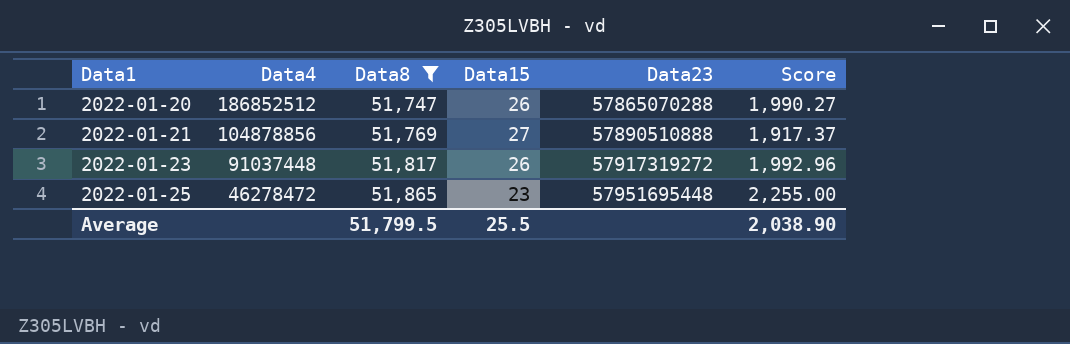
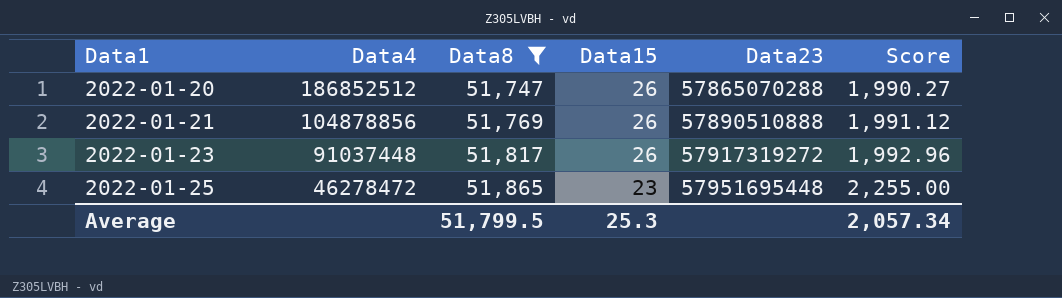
2022-01-21 | Data15: 27 -> 26
2022-01-21 | Score: 1,917.37 -> 1,991.12
Average | Data15: 25.5 -> 25.3
Average | Score: 2,038.90 -> 2,057.34

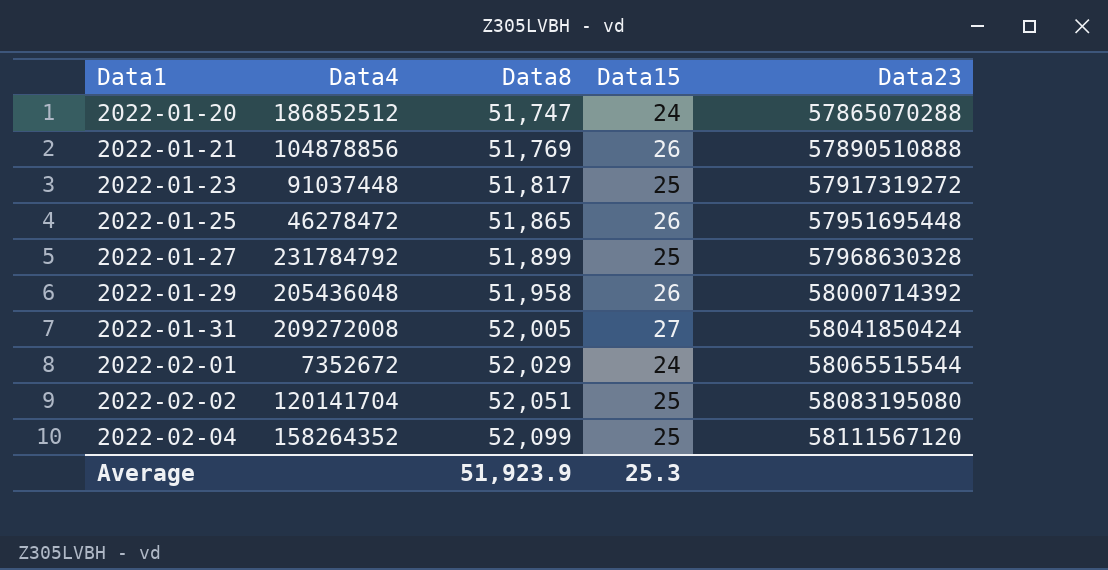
filter: Data8 <= 51,865 -> none
column Score | formula: [Data8] / [Data15] -> none
2022-01-20 | Data15: 26 -> 24
2022-01-23 | Data15: 26 -> 25
2022-01-25 | Data15: 23 -> 26
Average | Data8: 51,799.5 -> 51,923.9

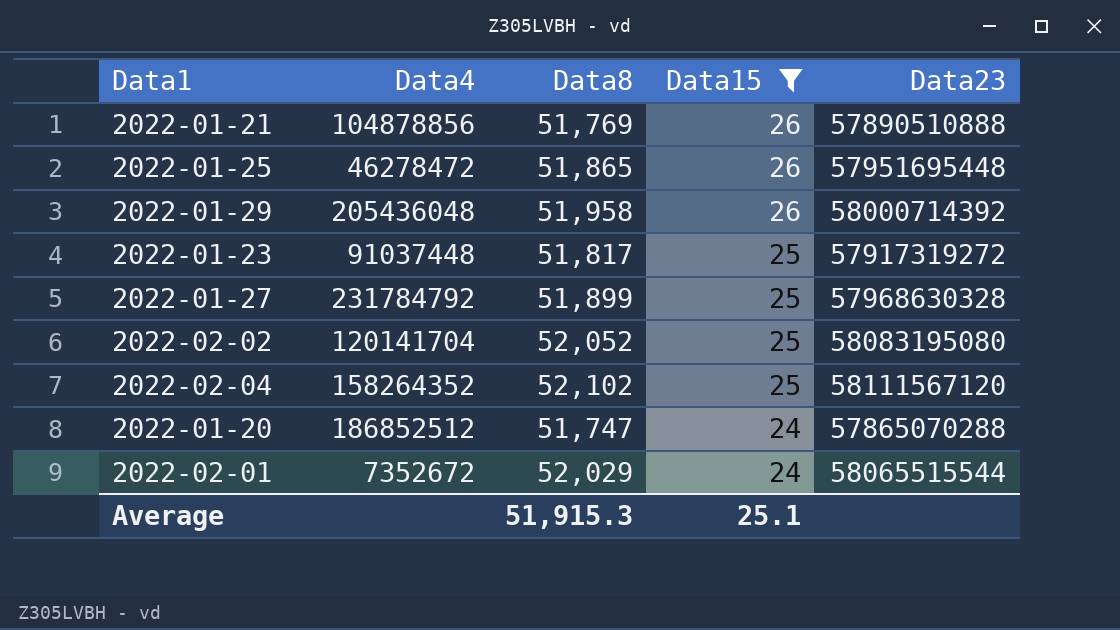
filter: none -> Data15 != 27
row order: Data1 ascending -> Data15 descending
2022-02-02 | Data8: 52,051 -> 52,052
2022-02-04 | Data8: 52,099 -> 52,102
Average | Data8: 51,923.9 -> 51,915.3
Average | Data15: 25.3 -> 25.1

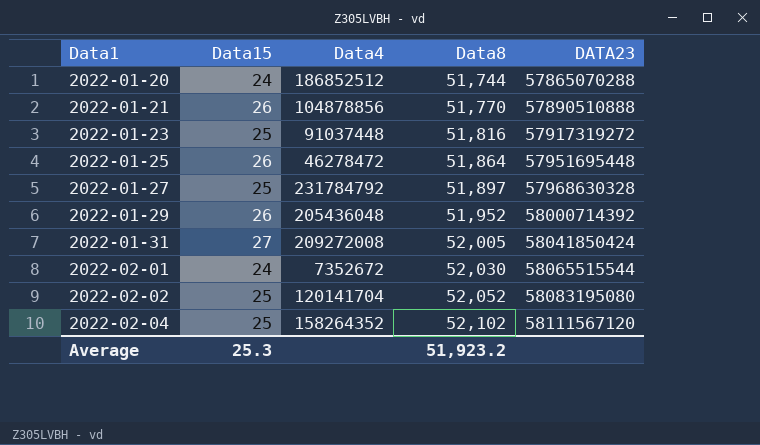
filter: Data15 != 27 -> none
row order: Data15 descending -> Data1 ascending
column Data15 | position: 4 -> 2
column name: Data23 -> DATA23
2022-01-20 | Data8: 51,747 -> 51,744
2022-01-21 | Data8: 51,769 -> 51,770
2022-01-23 | Data8: 51,817 -> 51,816
2022-01-25 | Data8: 51,865 -> 51,864
2022-01-27 | Data8: 51,899 -> 51,897
2022-01-29 | Data8: 51,958 -> 51,952
2022-02-01 | Data8: 52,029 -> 52,030
Average | Data15: 25.1 -> 25.3
Average | Data8: 51,915.3 -> 51,923.2

